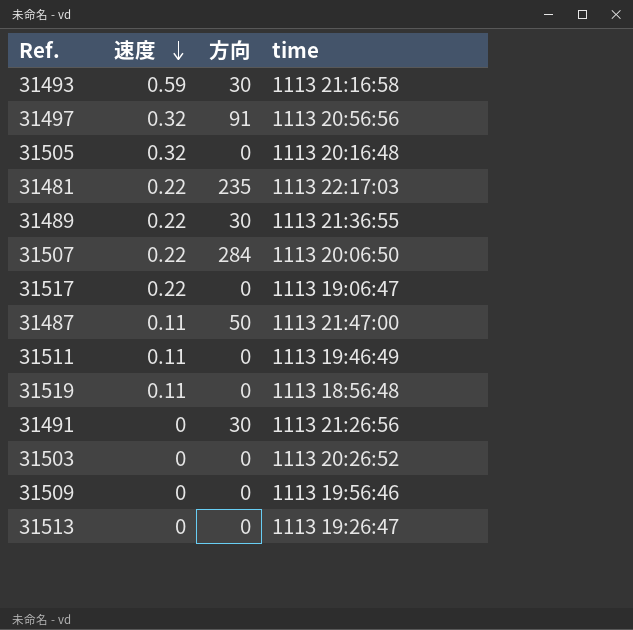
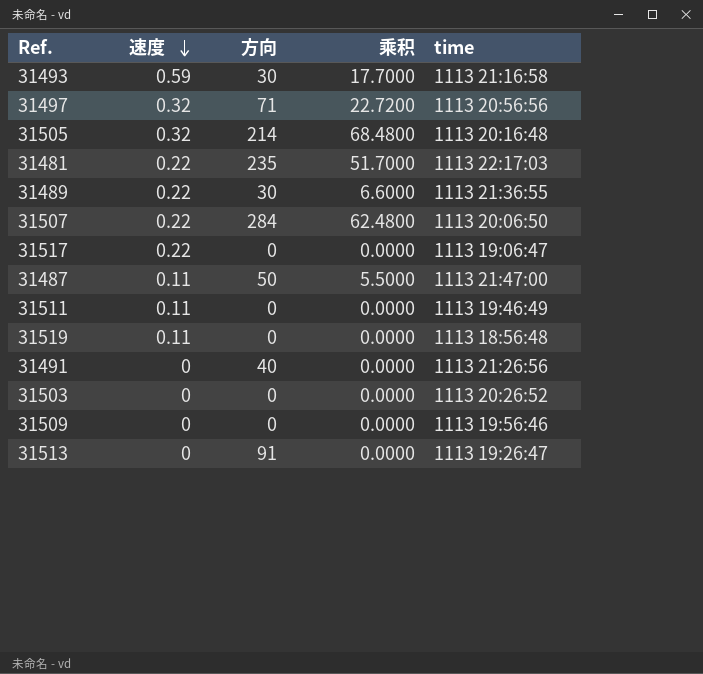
column 乘积 | formula: none -> [速度] * [方向]
31497 | 方向: 91 -> 71
31505 | 方向: 0 -> 214
31491 | 方向: 30 -> 40
31513 | 方向: 0 -> 91

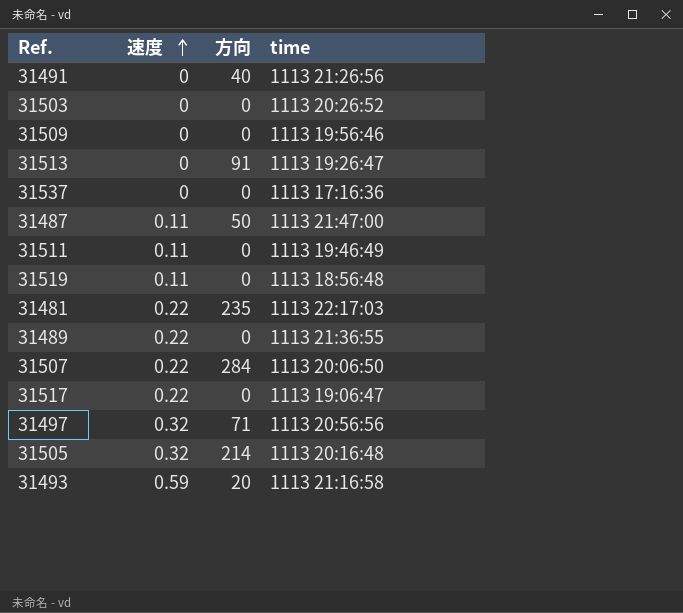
row order: 速度 descending -> 速度 ascending
column 乘积 | formula: [速度] * [方向] -> none
row 31537: none -> 0 | 0 | 1113 17:16:36
31489 | 方向: 30 -> 0
31493 | 方向: 30 -> 20

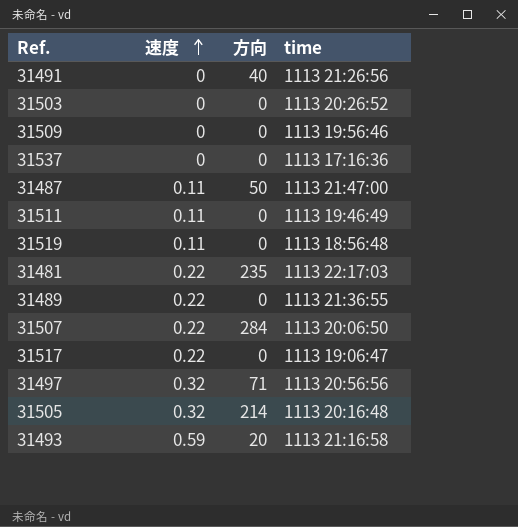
row 31513: 0 | 91 | 1113 19:26:47 -> none

